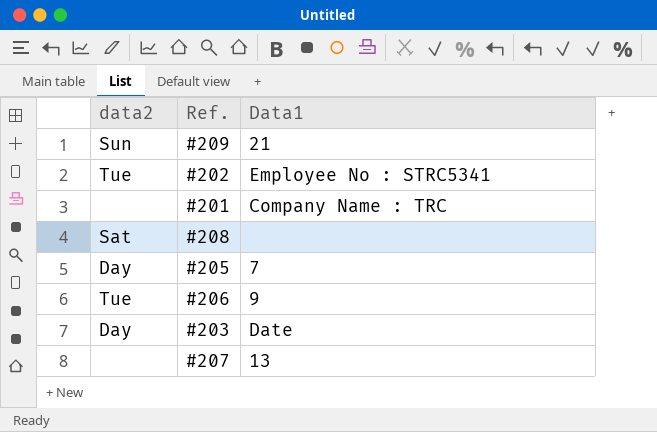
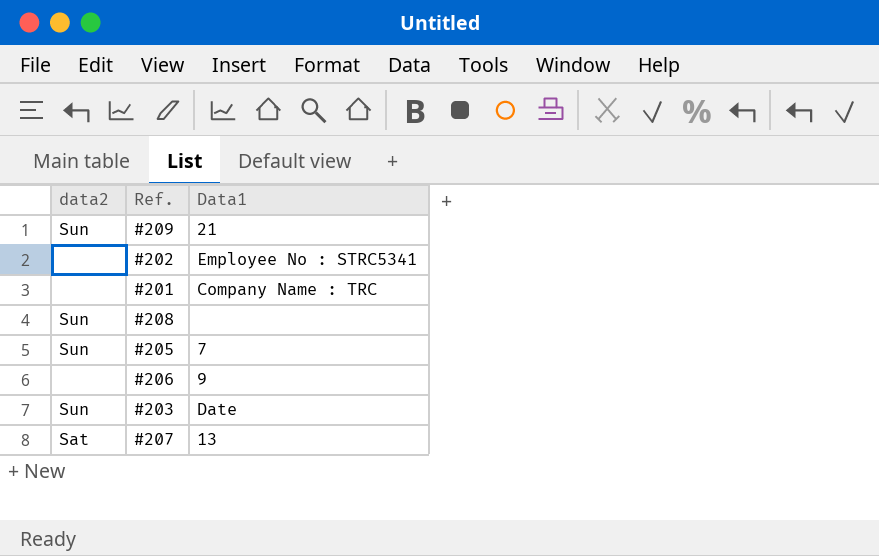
#202 | data2: Tue -> none
#208 | data2: Sat -> Sun
#205 | data2: Day -> Sun
#206 | data2: Tue -> none
#203 | data2: Day -> Sun
#207 | data2: none -> Sat

